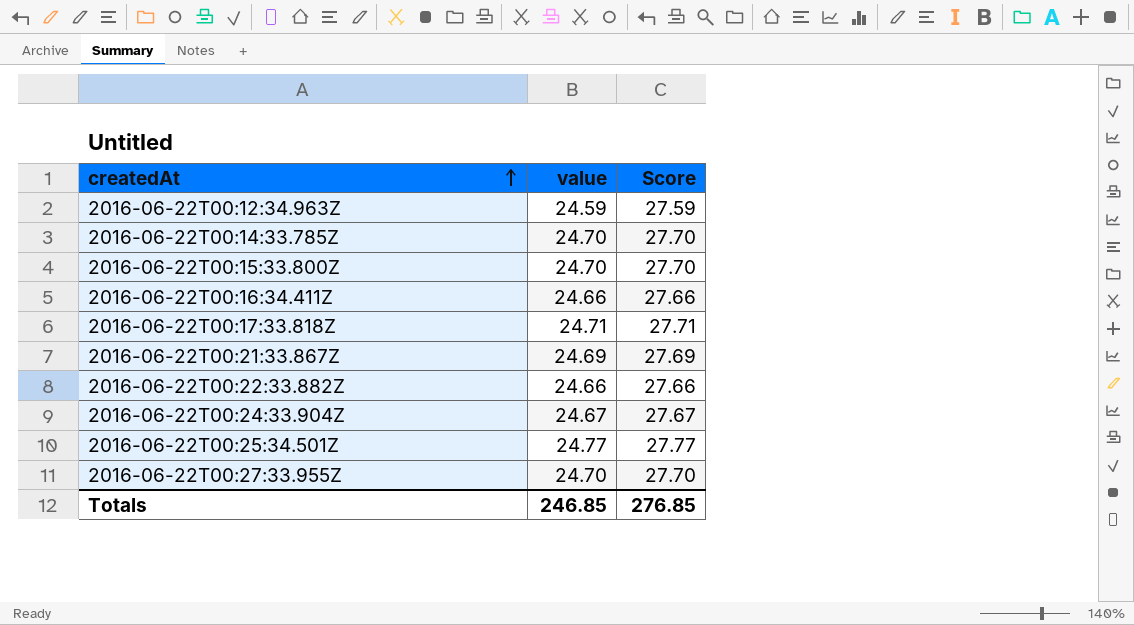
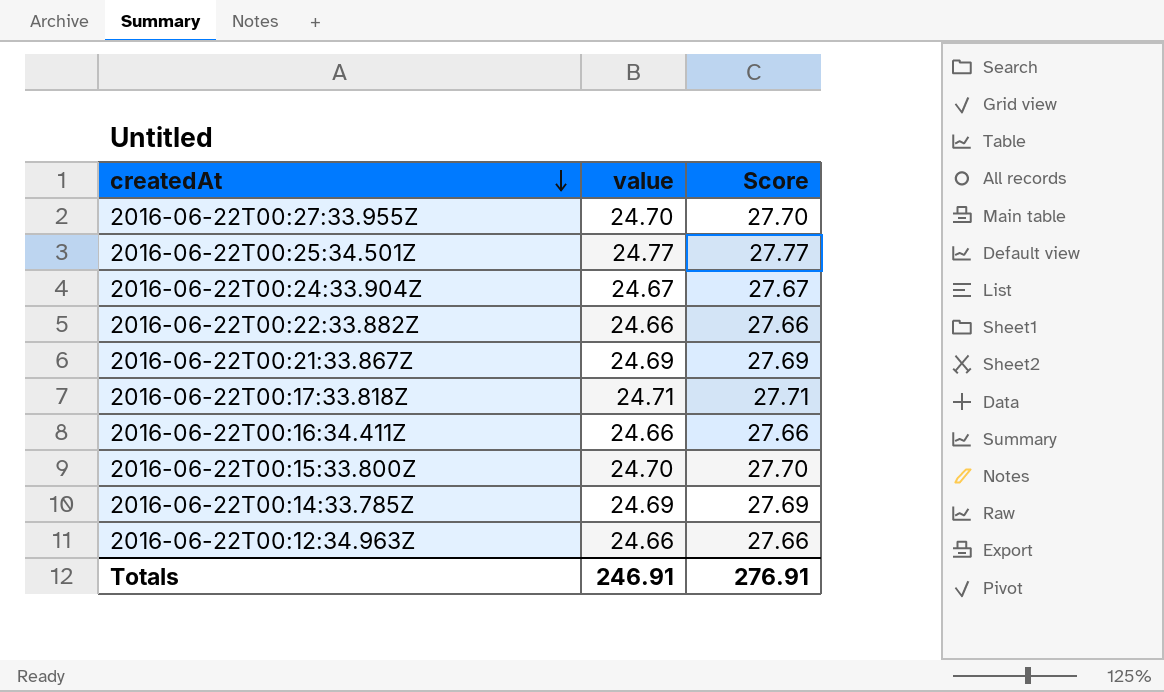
row order: createdAt ascending -> createdAt descending
2016-06-22T00:14:33.785Z | value: 24.70 -> 24.69
2016-06-22T00:14:33.785Z | Score: 27.70 -> 27.69
2016-06-22T00:12:34.963Z | value: 24.59 -> 24.66
2016-06-22T00:12:34.963Z | Score: 27.59 -> 27.66
Totals | value: 246.85 -> 246.91
Totals | Score: 276.85 -> 276.91

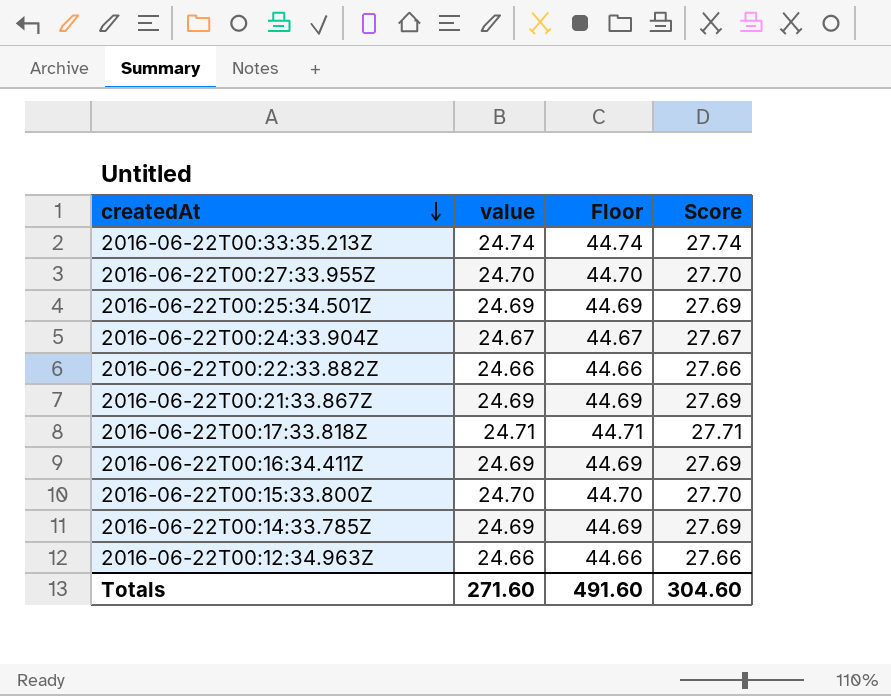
column Floor | formula: none -> [value] + 20
row 2016-06-22T00:33:35.213Z: none -> 24.74 | 44.74 | 27.74
2016-06-22T00:25:34.501Z | value: 24.77 -> 24.69
2016-06-22T00:25:34.501Z | Score: 27.77 -> 27.69
2016-06-22T00:16:34.411Z | value: 24.66 -> 24.69
2016-06-22T00:16:34.411Z | Score: 27.66 -> 27.69
Totals | value: 246.91 -> 271.60
Totals | Score: 276.91 -> 304.60

